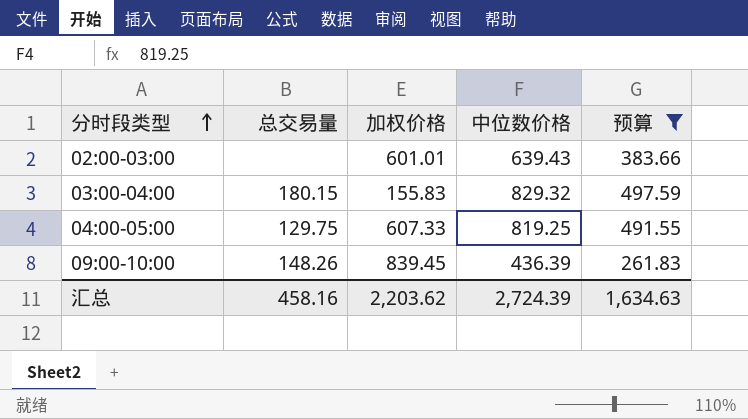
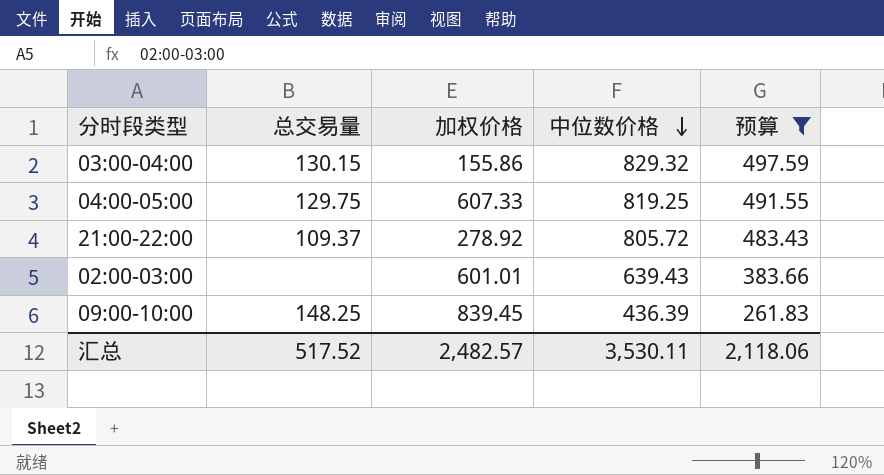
row order: 分时段类型 ascending -> 中位数价格 descending
03:00-04:00 | 总交易量: 180.15 -> 130.15
03:00-04:00 | 加权价格: 155.83 -> 155.86
row 21:00-22:00: none -> 109.37 | 278.92 | 805.72 | 483.43
09:00-10:00 | 总交易量: 148.26 -> 148.25
汇总 | 总交易量: 458.16 -> 517.52
汇总 | 加权价格: 2,203.62 -> 2,482.57
汇总 | 中位数价格: 2,724.39 -> 3,530.11
汇总 | 预算: 1,634.63 -> 2,118.06

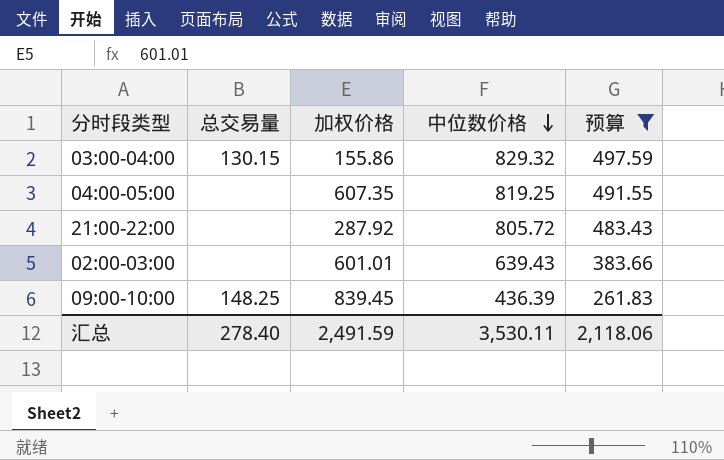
04:00-05:00 | 总交易量: 129.75 -> none
04:00-05:00 | 加权价格: 607.33 -> 607.35
21:00-22:00 | 总交易量: 109.37 -> none
21:00-22:00 | 加权价格: 278.92 -> 287.92
汇总 | 总交易量: 517.52 -> 278.40
汇总 | 加权价格: 2,482.57 -> 2,491.59

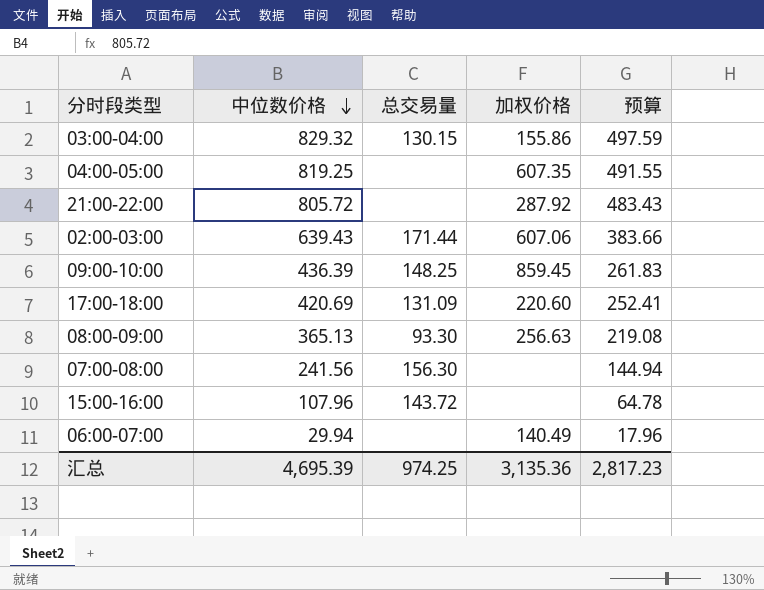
filter: 预算 >= 261.83 -> none
column 中位数价格 | position: 4 -> 2
02:00-03:00 | 总交易量: none -> 171.44
02:00-03:00 | 加权价格: 601.01 -> 607.06
09:00-10:00 | 加权价格: 839.45 -> 859.45
汇总 | 中位数价格: 3,530.11 -> 4,695.39
汇总 | 总交易量: 278.40 -> 974.25
汇总 | 加权价格: 2,491.59 -> 3,135.36
汇总 | 预算: 2,118.06 -> 2,817.23

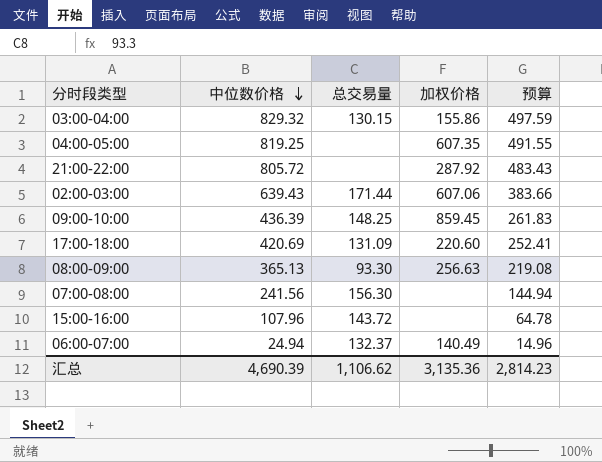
06:00-07:00 | 中位数价格: 29.94 -> 24.94
06:00-07:00 | 总交易量: none -> 132.37
06:00-07:00 | 预算: 17.96 -> 14.96
汇总 | 中位数价格: 4,695.39 -> 4,690.39
汇总 | 总交易量: 974.25 -> 1,106.62
汇总 | 预算: 2,817.23 -> 2,814.23

